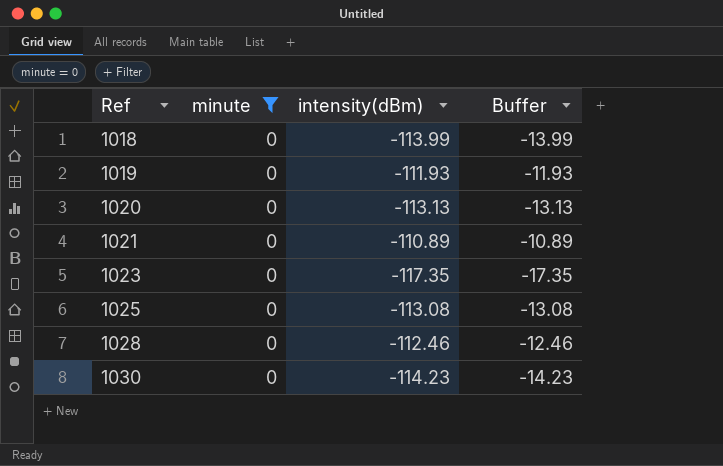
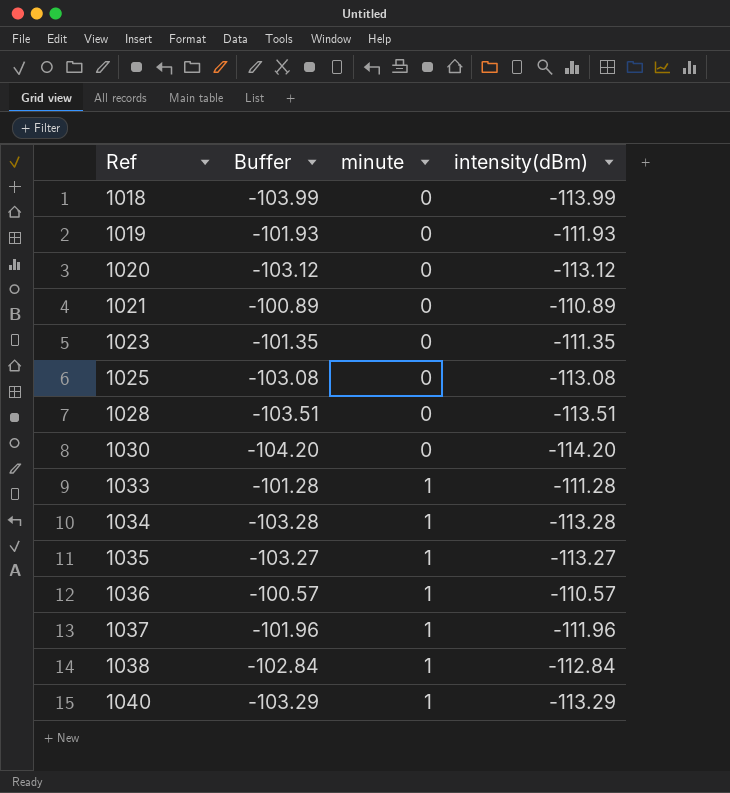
filter: minute = 0 -> none
column Buffer | formula: [intensity(dBm)] + 100 -> [intensity(dBm)] + 10
column Buffer | position: 4 -> 2
1020 | intensity(dBm): -113.13 -> -113.12
1023 | intensity(dBm): -117.35 -> -111.35
1028 | intensity(dBm): -112.46 -> -113.51
1030 | intensity(dBm): -114.23 -> -114.20

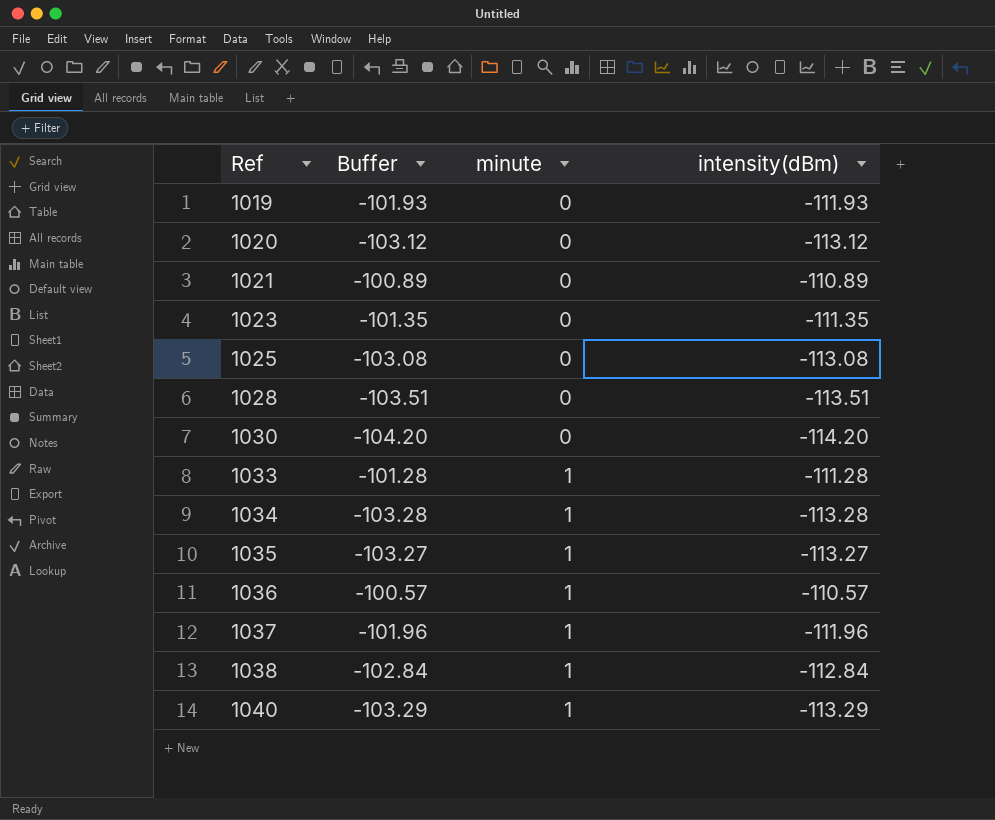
row 1018: -103.99 | 0 | -113.99 -> none

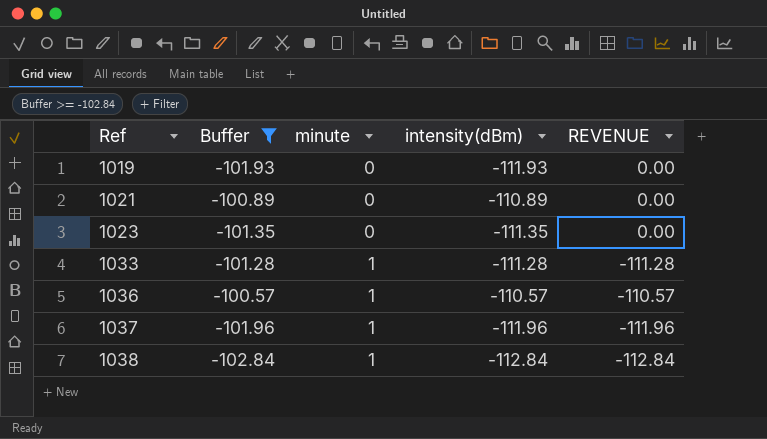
filter: none -> Buffer >= -102.84
column REVENUE | formula: none -> [minute] * [intensity(dBm)]

